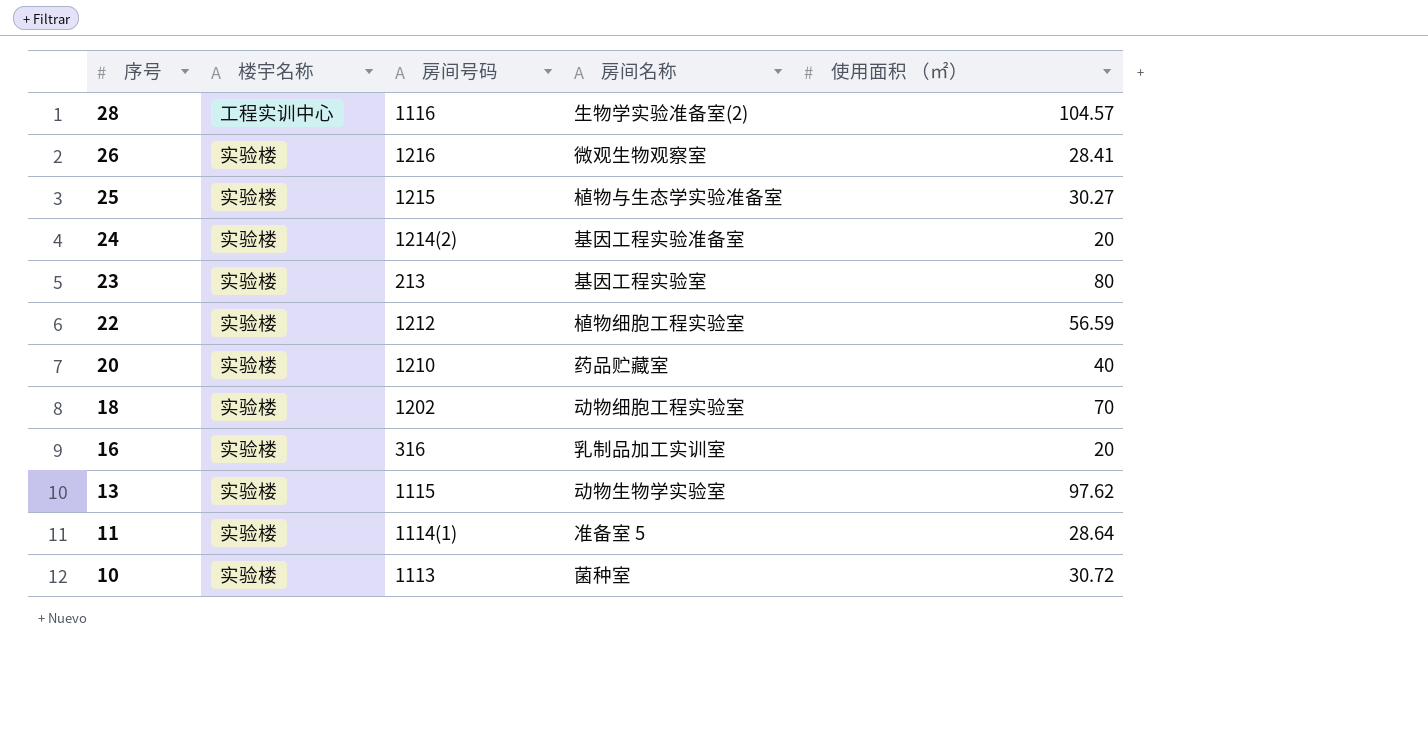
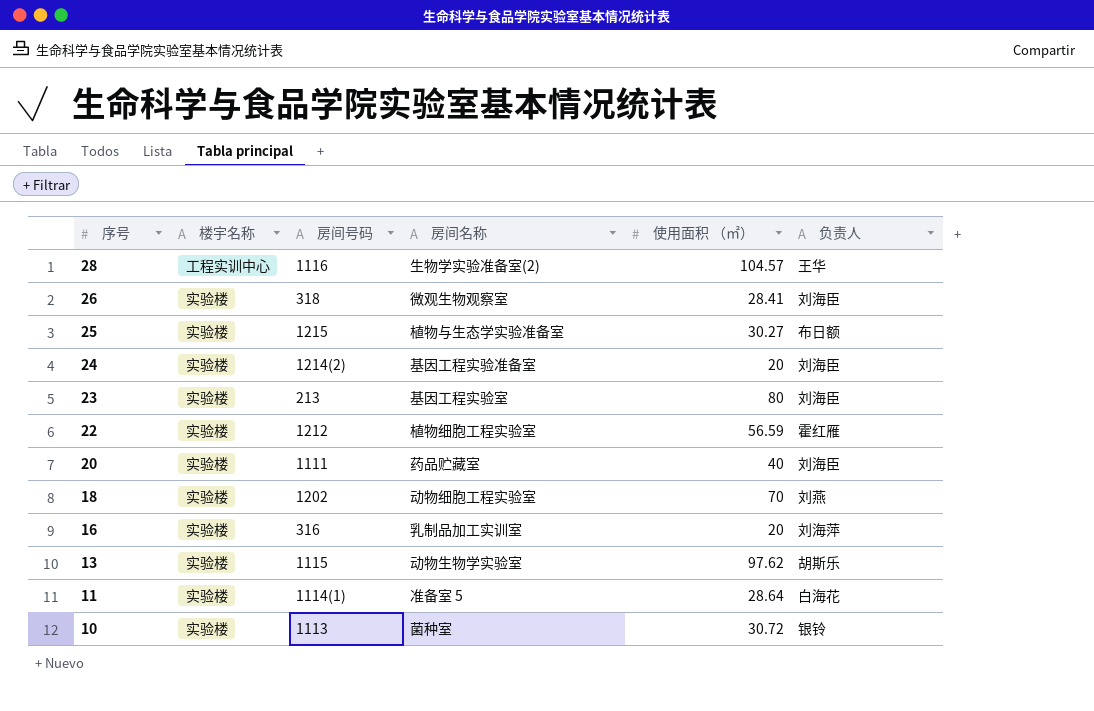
column 负责人 | position: none -> 6
26 | 房间号码: 1216 -> 318
20 | 房间号码: 1210 -> 1111

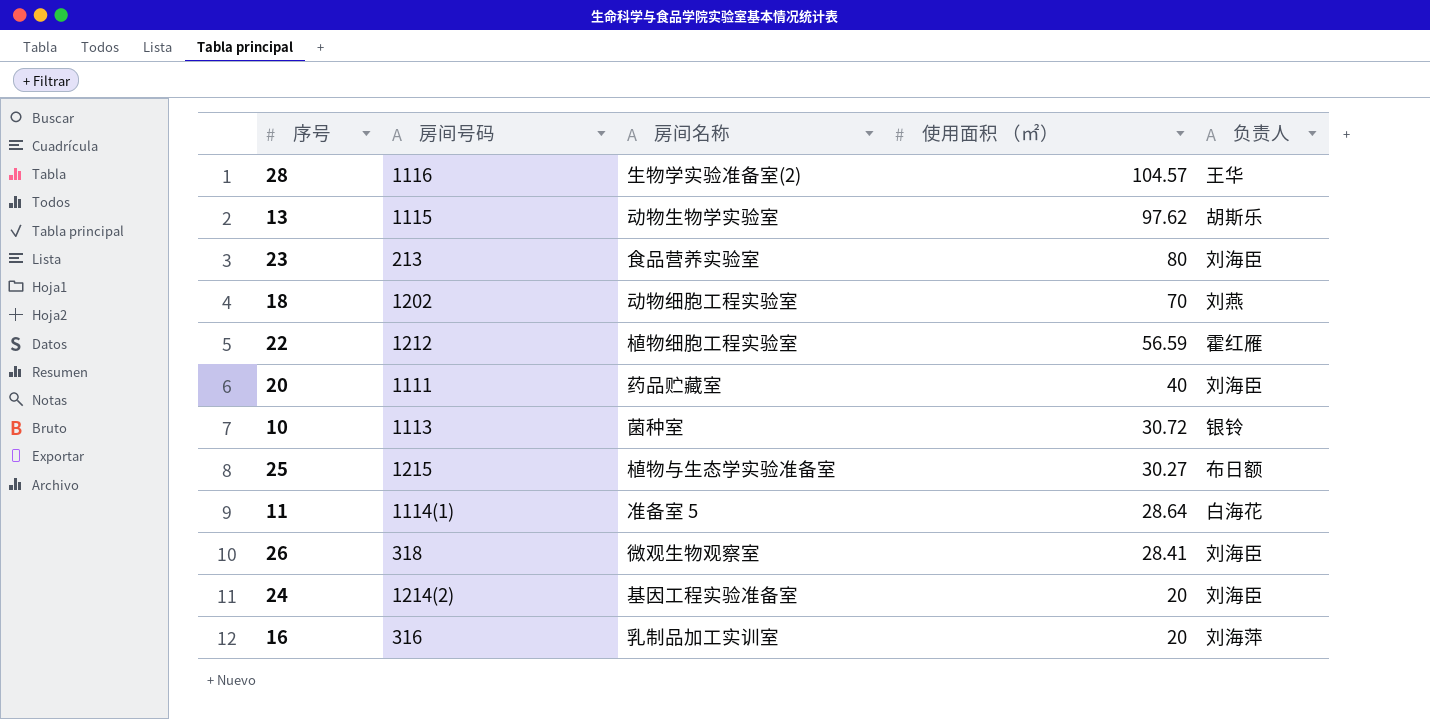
row order: 序号 descending -> 使用面积 （㎡） descending
column 楼宇名称 | position: 2 -> none
23 | 房间名称: 基因工程实验室 -> 食品营养实验室

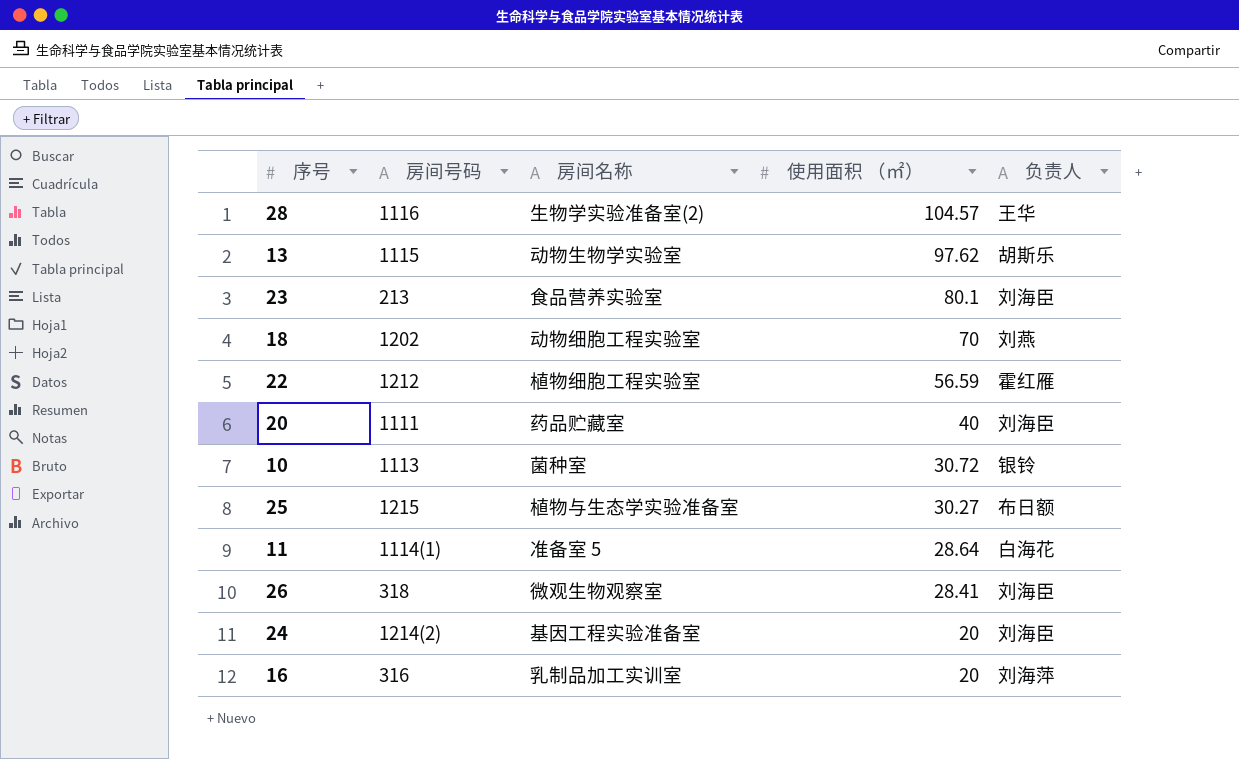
23 | 使用面积 （㎡）: 80 -> 80.1

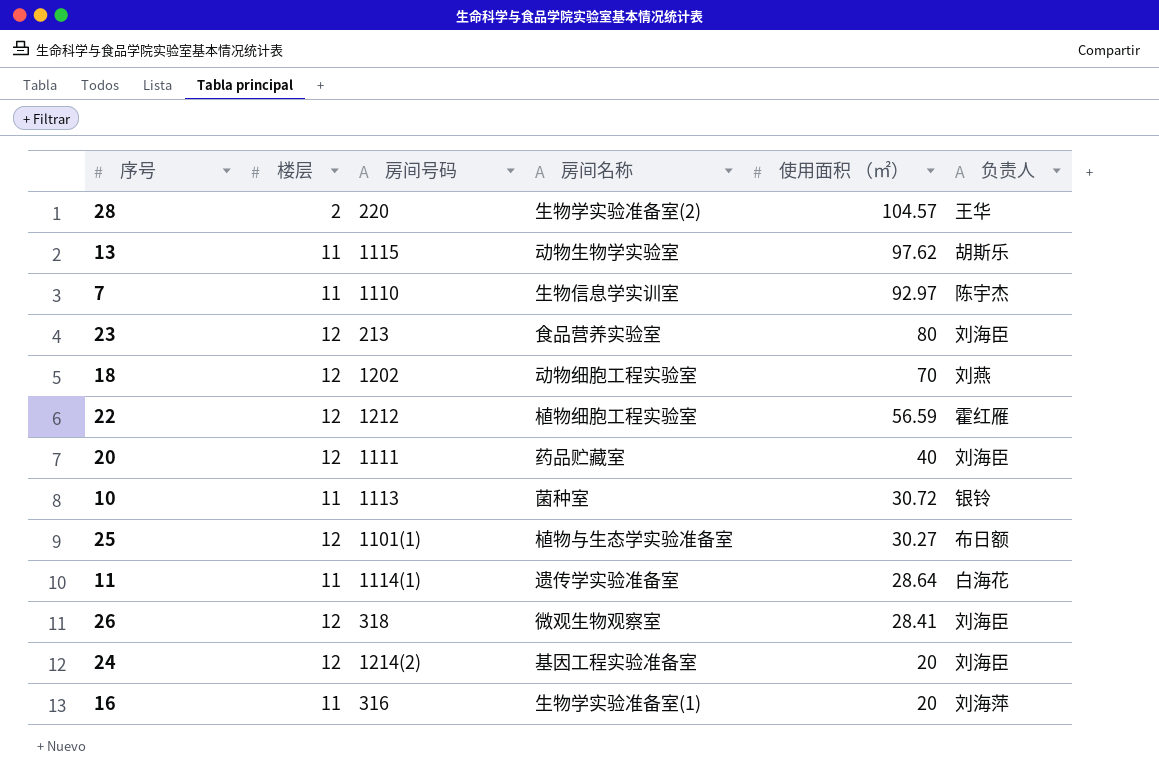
column 楼层 | position: none -> 2
28 | 房间号码: 1116 -> 220
row 7: none -> 11 | 1110 | 生物信息学实训室 | 92.97 | 陈宇杰
23 | 使用面积 （㎡）: 80.1 -> 80
25 | 房间号码: 1215 -> 1101(1)
11 | 房间名称: 准备室 5 -> 遗传学实验准备室
16 | 房间名称: 乳制品加工实训室 -> 生物学实验准备室(1)

